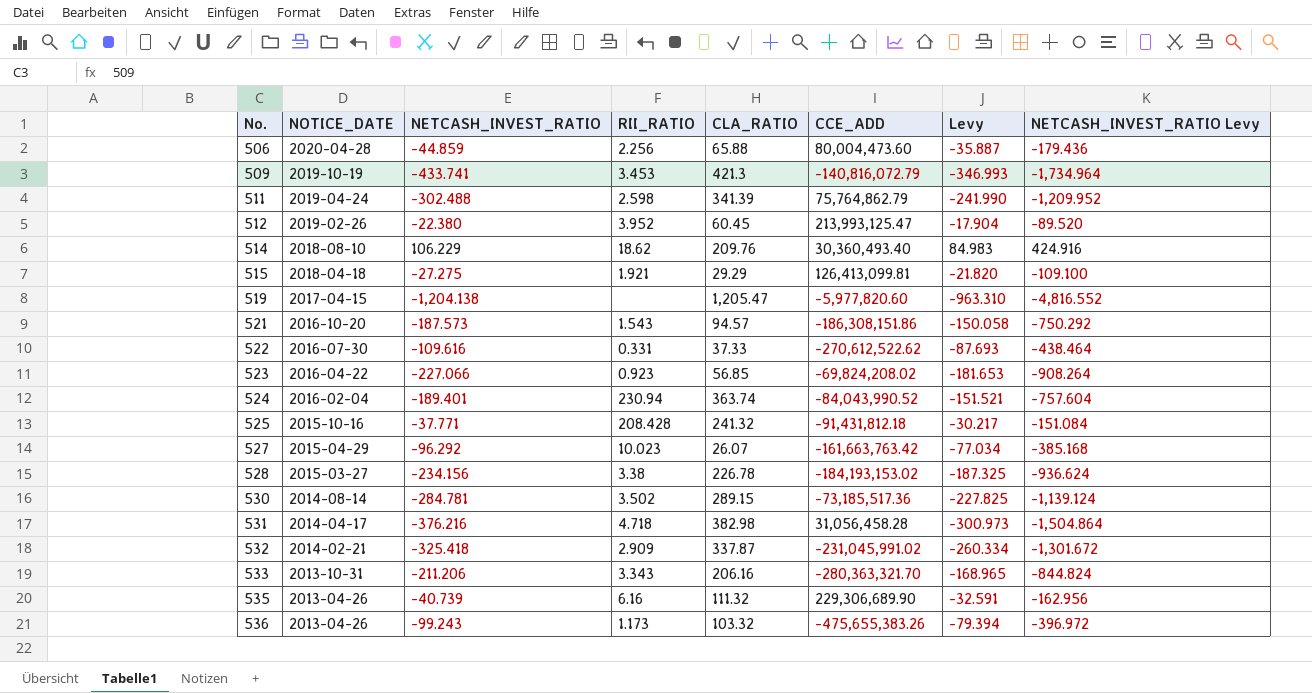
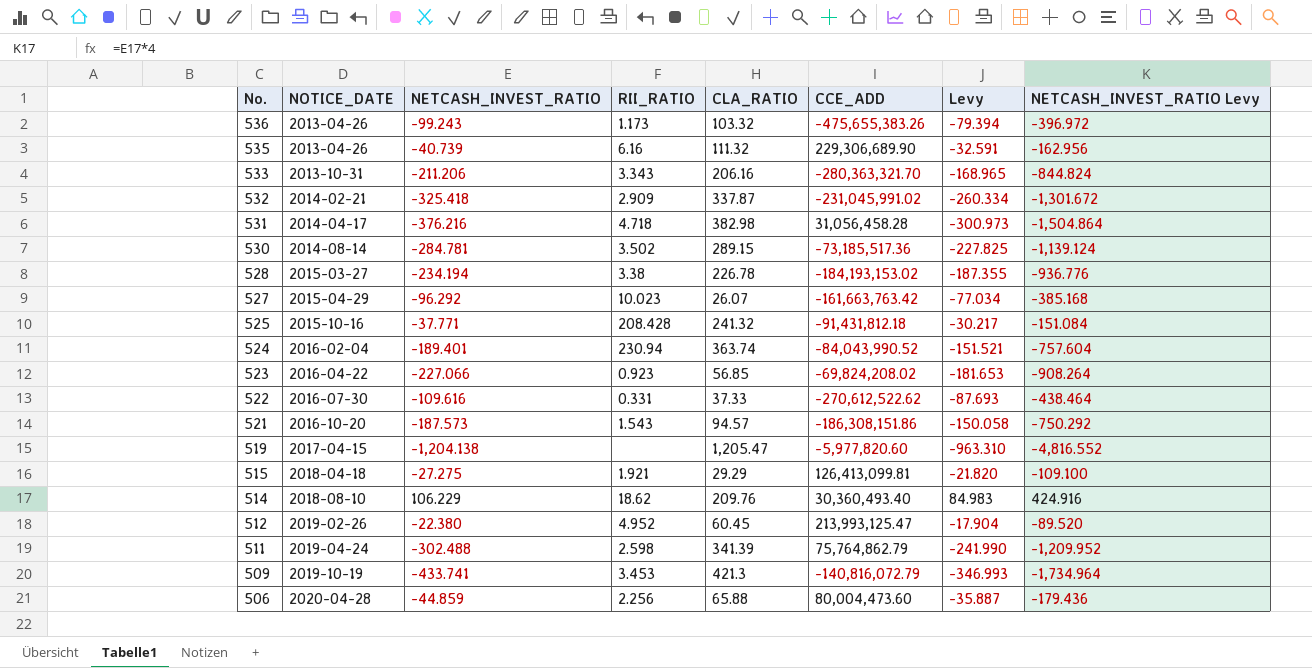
row order: No. ascending -> No. descending
528 | NETCASH_INVEST_RATIO: -234.156 -> -234.194
528 | Levy: -187.325 -> -187.355
528 | NETCASH_INVEST_RATIO Levy: -936.624 -> -936.776
512 | RII_RATIO: 3.952 -> 4.952

